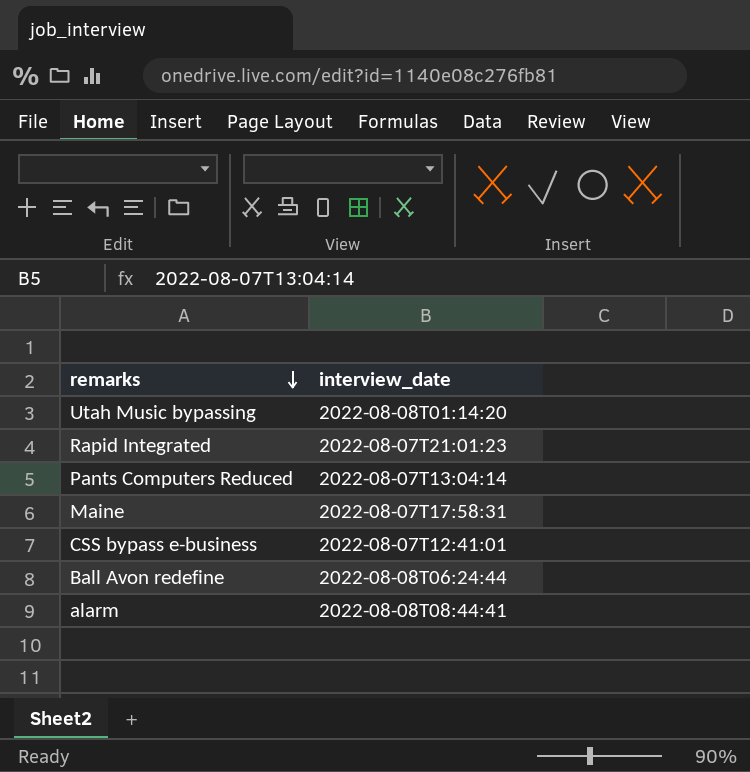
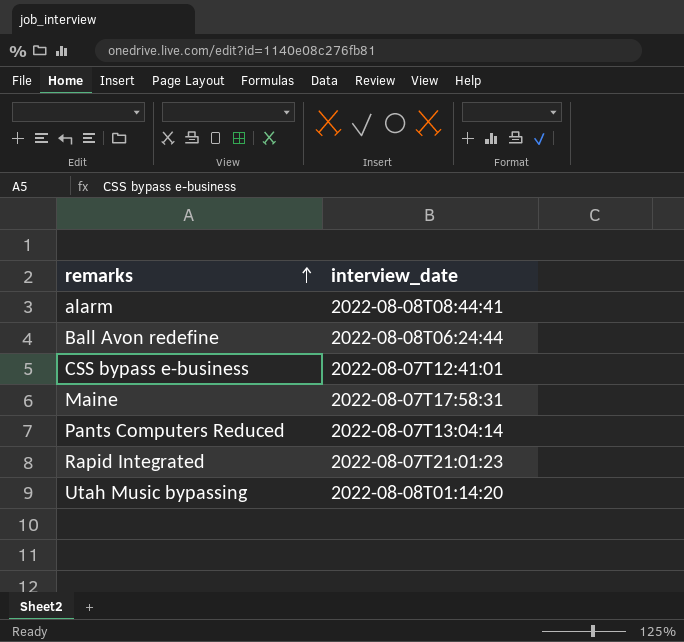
row order: remarks descending -> remarks ascending

